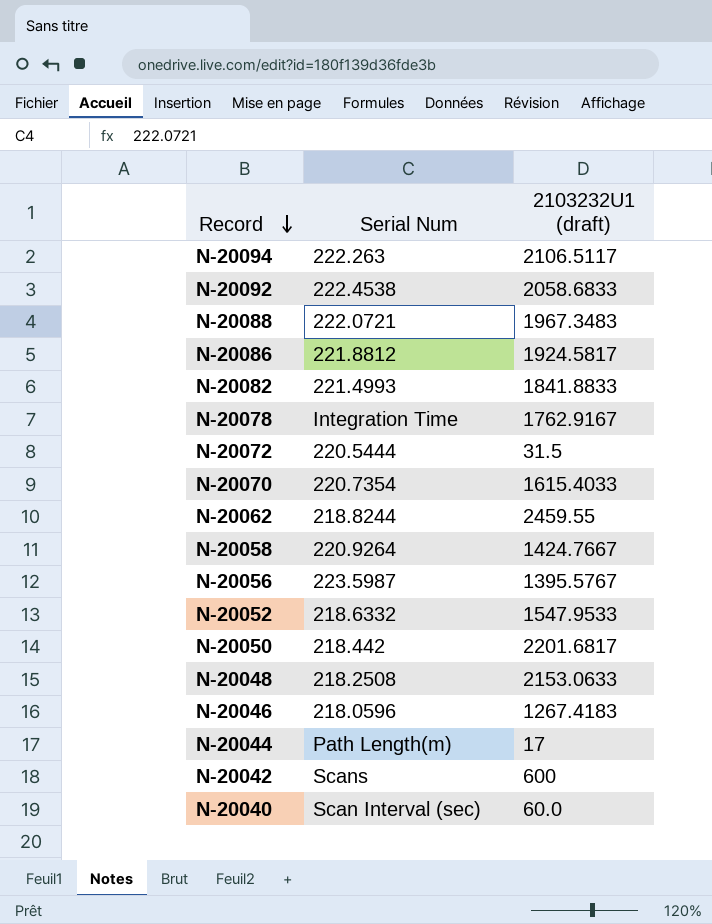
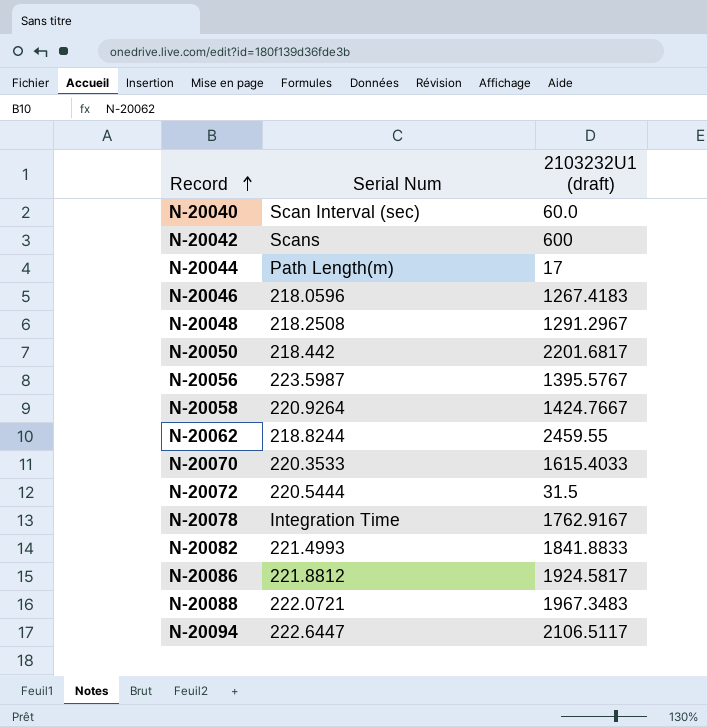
row order: Record descending -> Record ascending
row N-20092: 222.4538 | 2058.6833 -> none
row N-20052: 218.6332 | 1547.9533 -> none
N-20048 | 2103232U1 (draft): 2153.0633 -> 1291.2967
N-20070 | Serial Num: 220.7354 -> 220.3533
N-20094 | Serial Num: 222.263 -> 222.6447

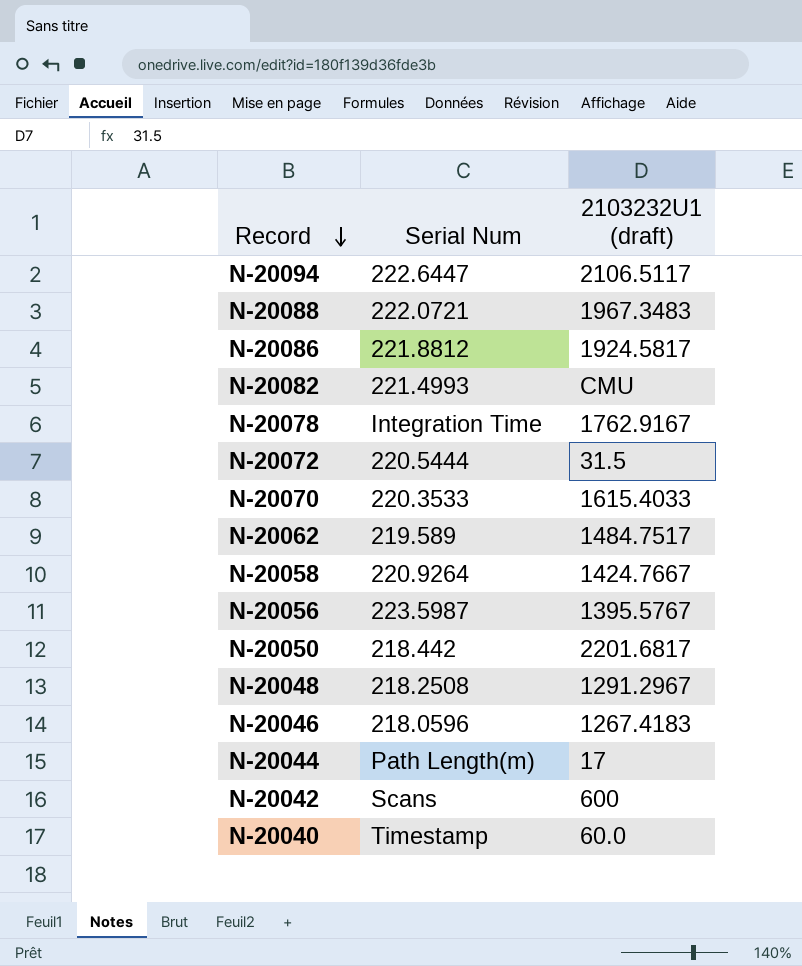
row order: Record ascending -> Record descending
N-20082 | 2103232U1 (draft): 1841.8833 -> CMU
N-20062 | Serial Num: 218.8244 -> 219.589
N-20062 | 2103232U1 (draft): 2459.55 -> 1484.7517
N-20040 | Serial Num: Scan Interval (sec) -> Timestamp

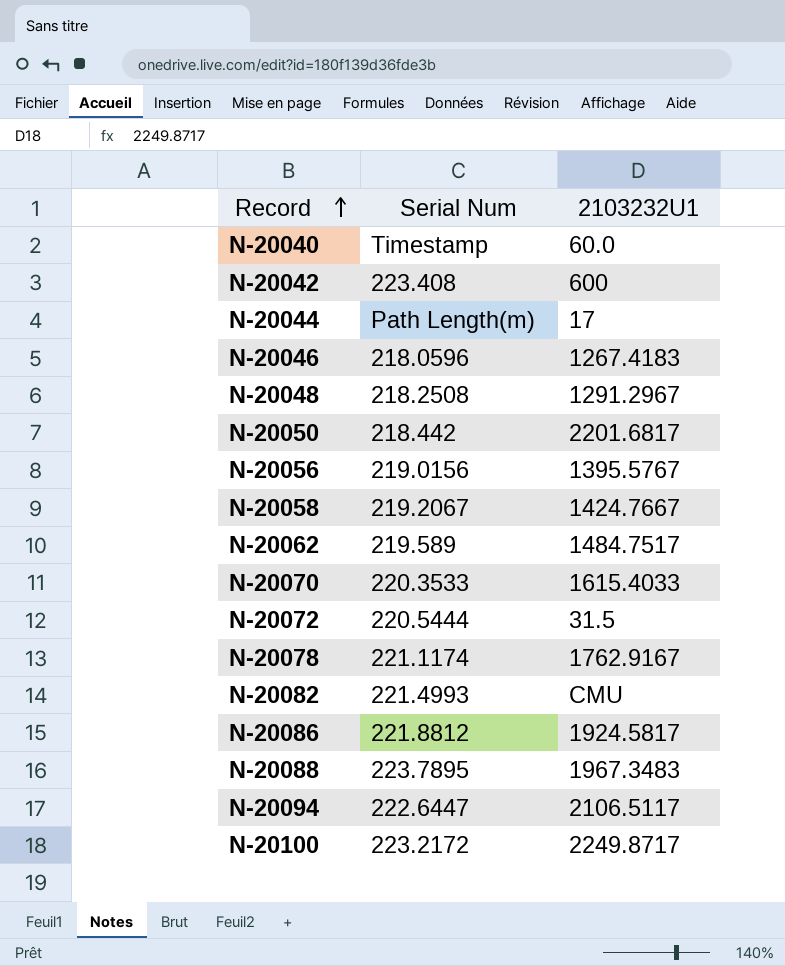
row order: Record descending -> Record ascending
column name: 2103232U1 (draft) -> 2103232U1
N-20042 | Serial Num: Scans -> 223.408
N-20056 | Serial Num: 223.5987 -> 219.0156
N-20058 | Serial Num: 220.9264 -> 219.2067
N-20078 | Serial Num: Integration Time -> 221.1174
N-20088 | Serial Num: 222.0721 -> 223.7895
row N-20100: none -> 223.2172 | 2249.8717

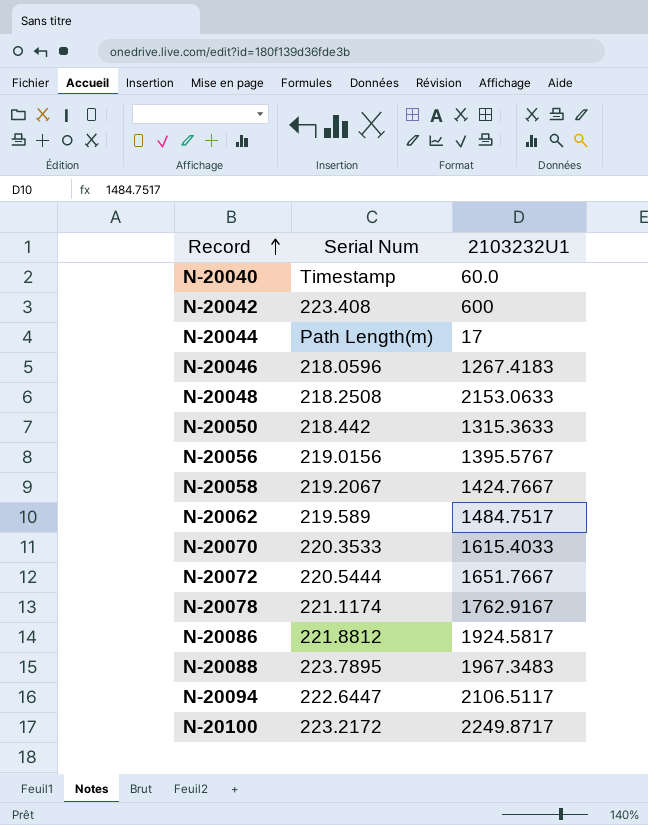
row N-20082: 221.4993 | CMU -> none
N-20048 | 2103232U1: 1291.2967 -> 2153.0633
N-20050 | 2103232U1: 2201.6817 -> 1315.3633
N-20072 | 2103232U1: 31.5 -> 1651.7667

